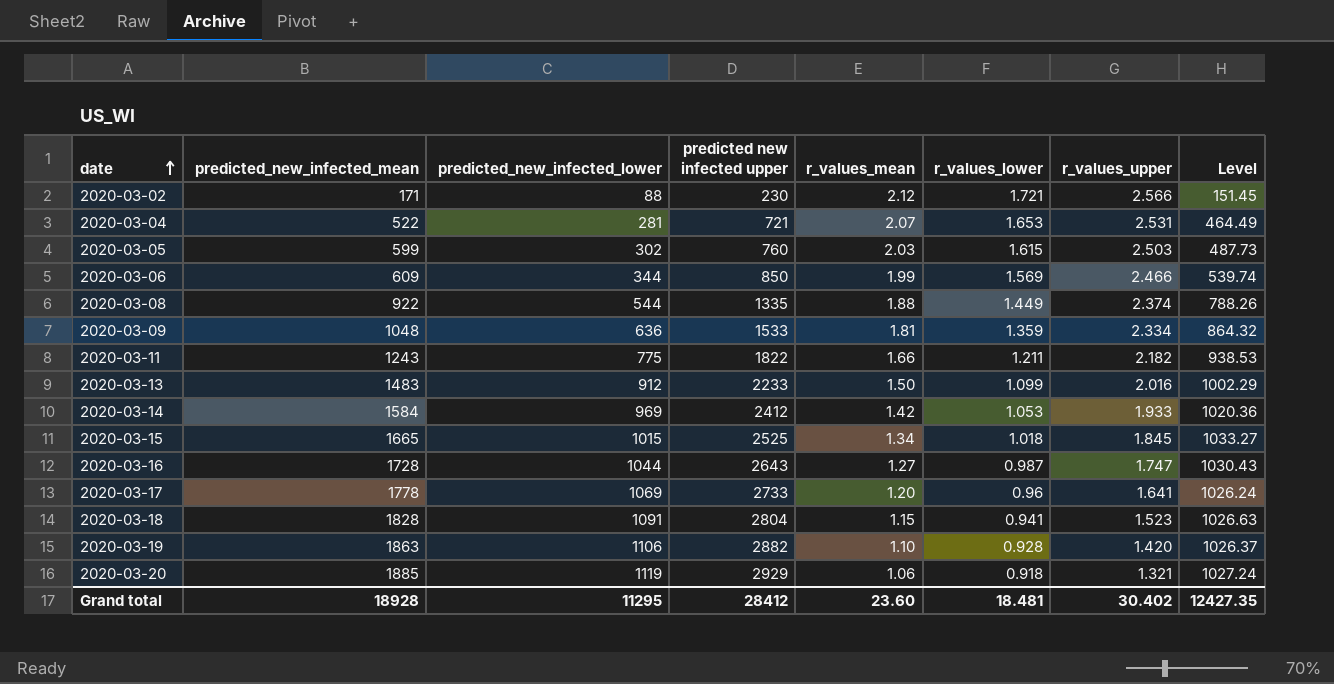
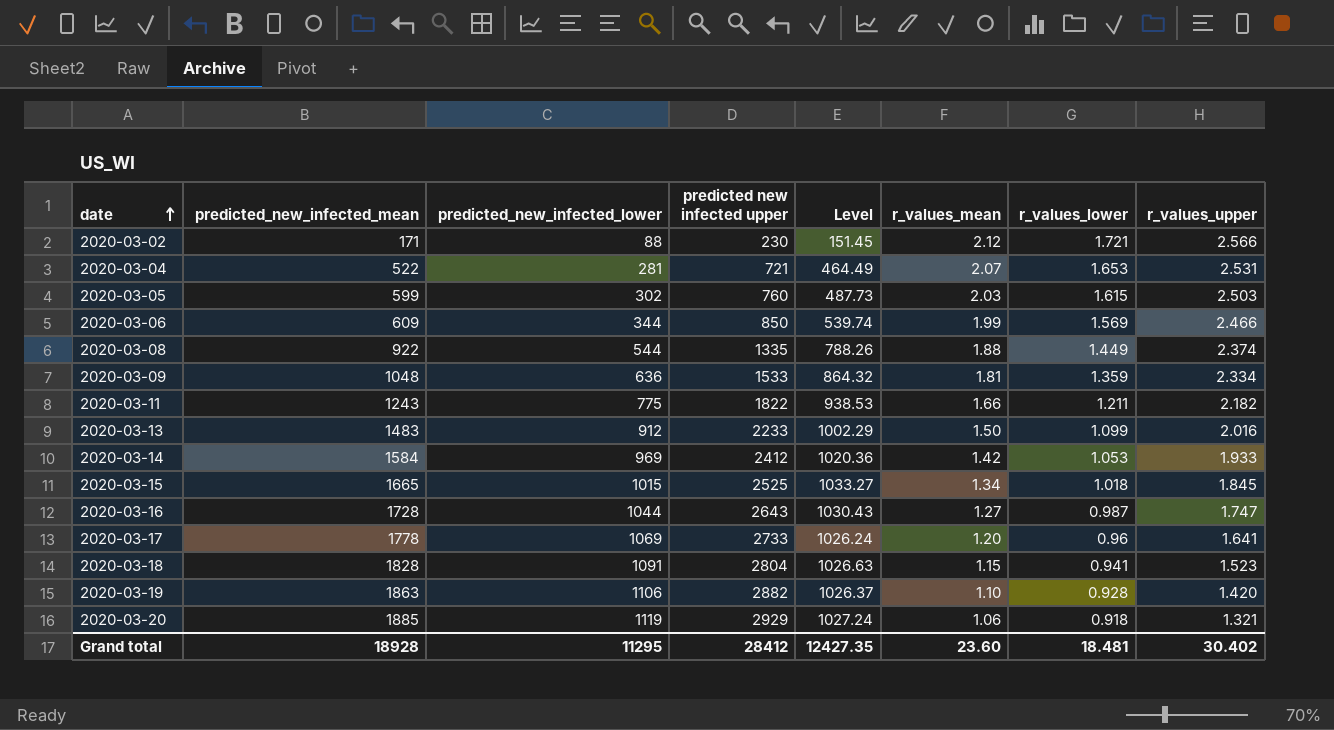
column Level | position: 8 -> 5

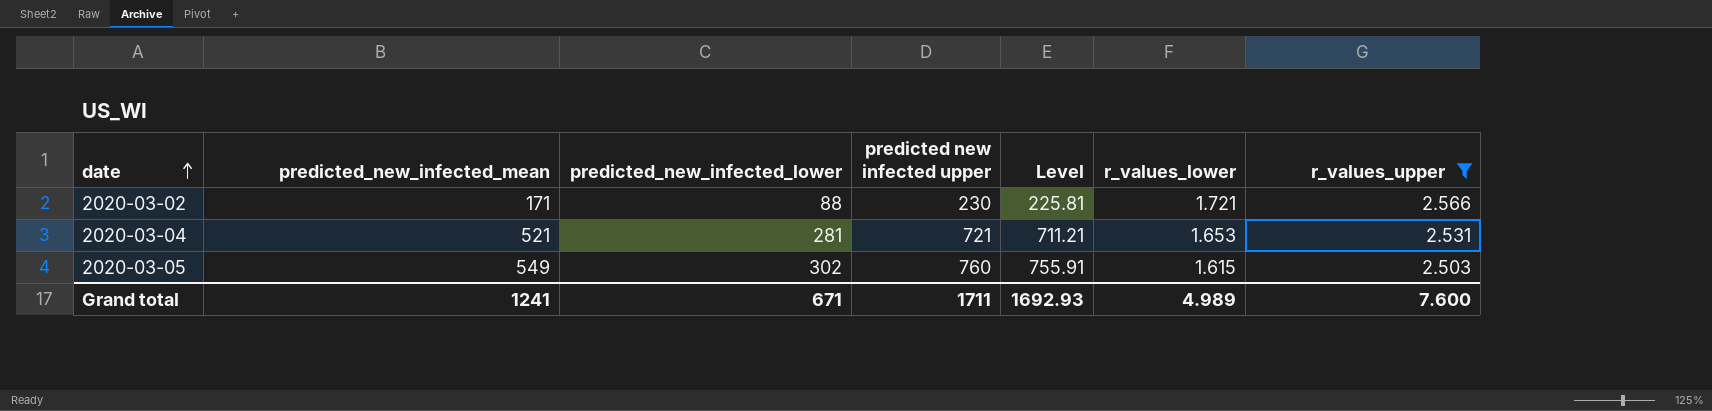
filter: none -> r_values_upper >= 2.503
column r_values_mean | position: 6 -> none
column Level | formula: [predicted_new_infected_lower] * [r_values_lower] -> [predicted_new_infected_lower] * [r_values_upper]
2020-03-04 | predicted_new_infected_mean: 522 -> 521
2020-03-05 | predicted_new_infected_mean: 599 -> 549
Grand total | predicted_new_infected_mean: 18928 -> 1241
Grand total | predicted_new_infected_lower: 11295 -> 671
Grand total | predicted new infected upper: 28412 -> 1711
Grand total | Level: 12427.35 -> 1692.93
Grand total | r_values_lower: 18.481 -> 4.989
Grand total | r_values_upper: 30.402 -> 7.600

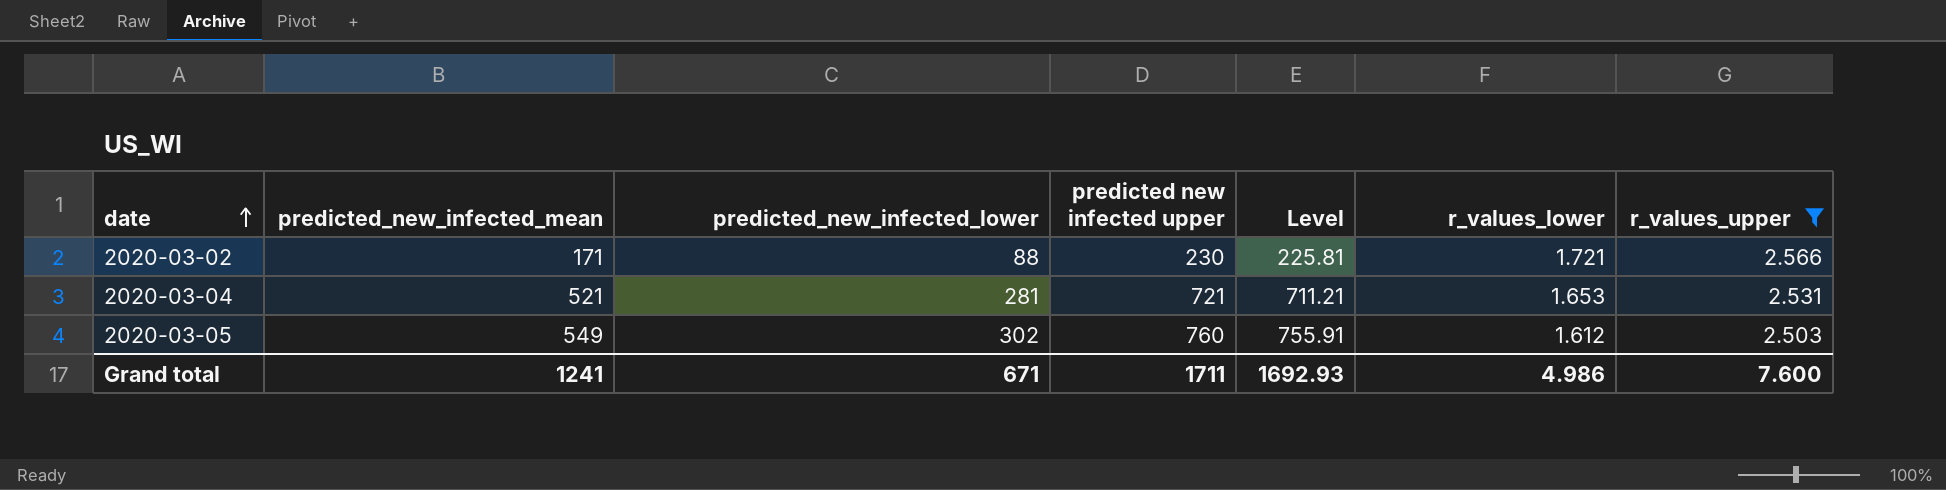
2020-03-05 | r_values_lower: 1.615 -> 1.612
Grand total | r_values_lower: 4.989 -> 4.986

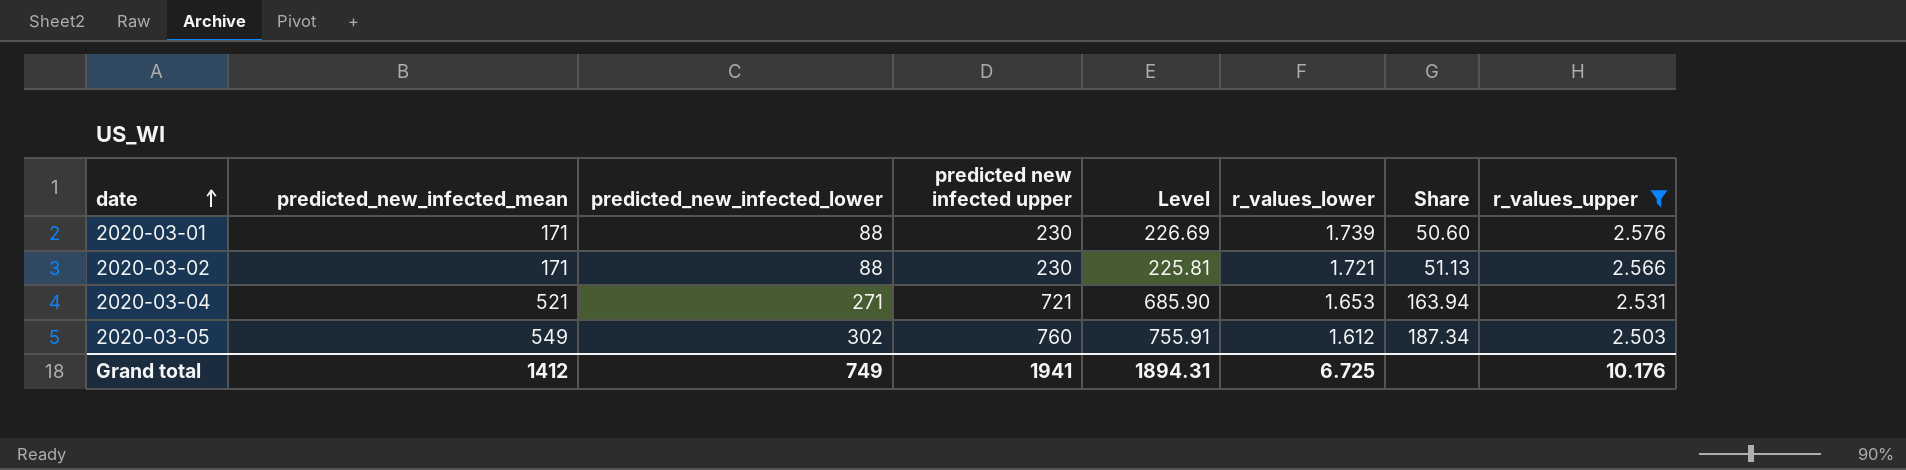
column Share | formula: none -> [predicted_new_infected_lower] / [r_values_lower]
row 2020-03-01: none -> 171 | 88 | 230 | 226.69 | 1.739 | 50.60 | 2.576
2020-03-04 | predicted_new_infected_lower: 281 -> 271
2020-03-04 | Level: 711.21 -> 685.90
Grand total | predicted_new_infected_mean: 1241 -> 1412
Grand total | predicted_new_infected_lower: 671 -> 749
Grand total | predicted new infected upper: 1711 -> 1941
Grand total | Level: 1692.93 -> 1894.31
Grand total | r_values_lower: 4.986 -> 6.725
Grand total | r_values_upper: 7.600 -> 10.176

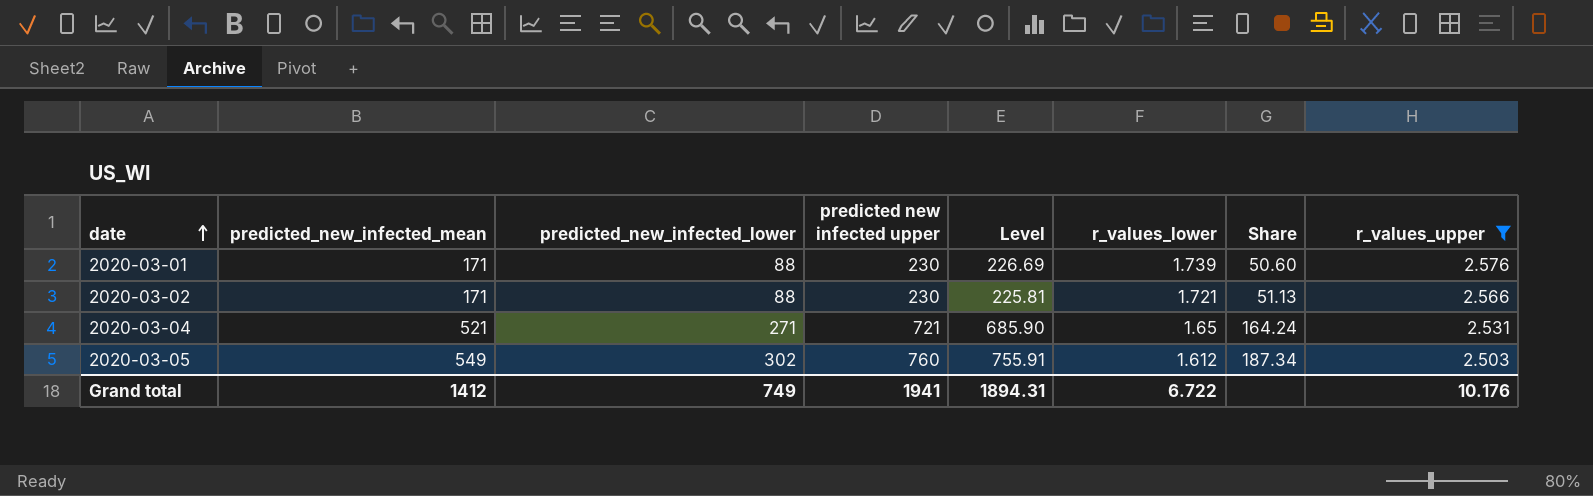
2020-03-04 | r_values_lower: 1.653 -> 1.65
2020-03-04 | Share: 163.94 -> 164.24
Grand total | r_values_lower: 6.725 -> 6.722

